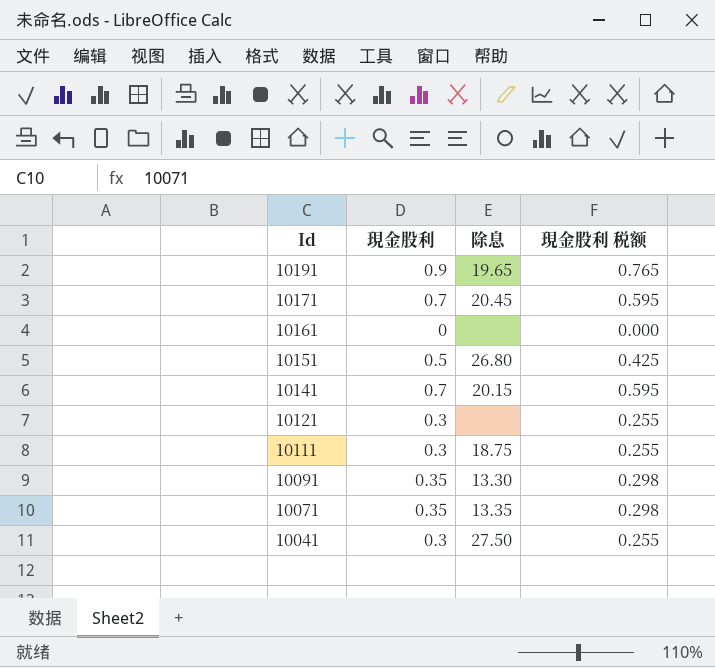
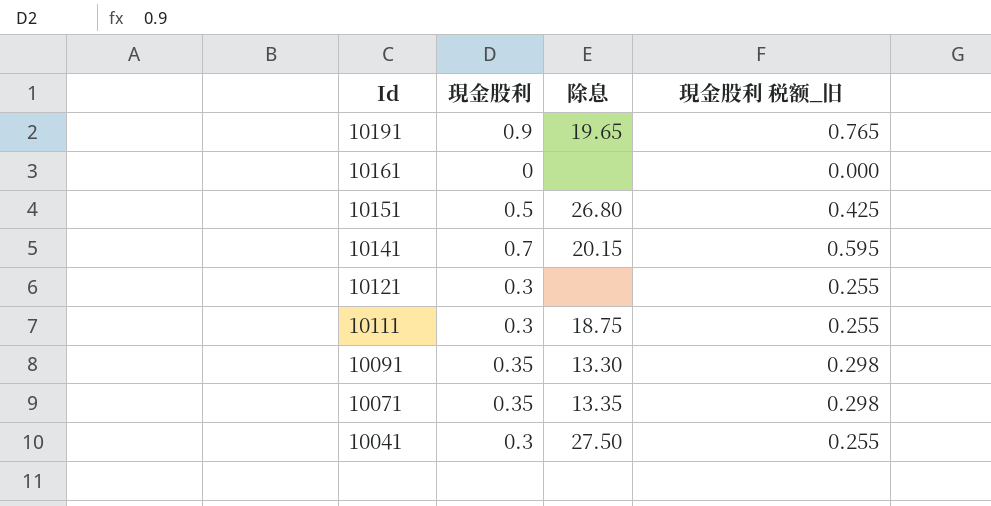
column name: 現金股利 税额 -> 現金股利 税额_旧
row 10171: 0.7 | 20.45 | 0.595 -> none

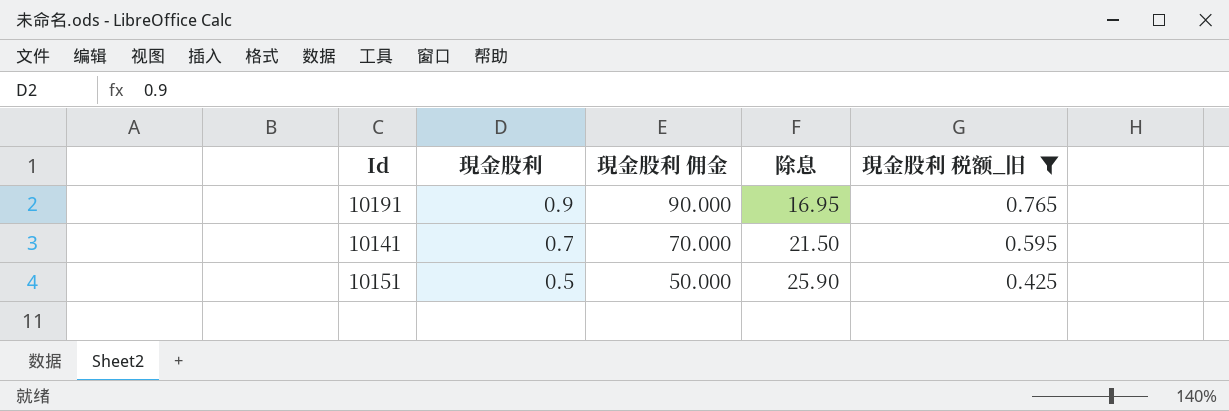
filter: none -> 現金股利 税额_旧 >= 0.425
row order: Id descending -> 現金股利 descending
column 現金股利 佣金 | formula: none -> [現金股利] * 100
10191 | 除息: 19.65 -> 16.95
10141 | 除息: 20.15 -> 21.50
10151 | 除息: 26.80 -> 25.90

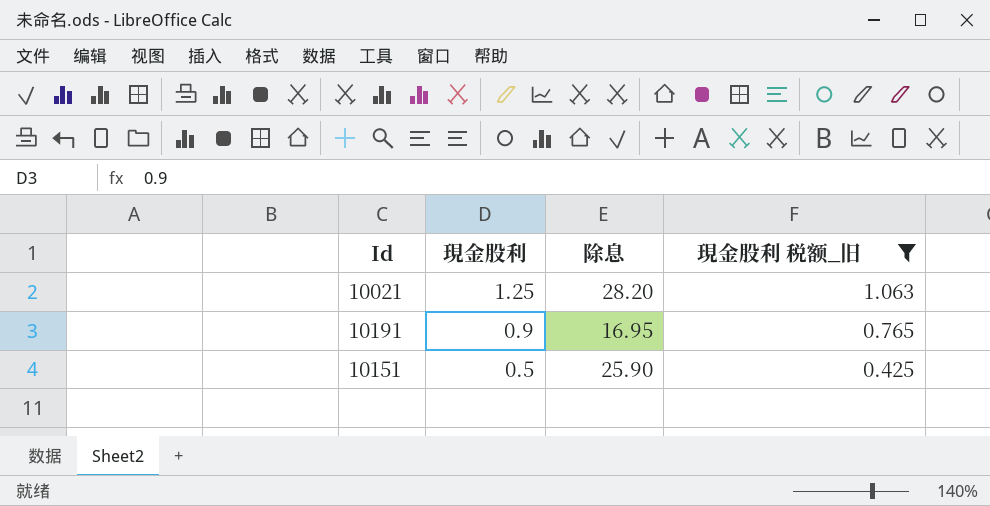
column 現金股利 佣金 | formula: [現金股利] * 100 -> none
row 10141: 0.7 | 70.000 | 21.50 | 0.595 -> none
row 10021: none -> 1.25 | 28.20 | 1.063

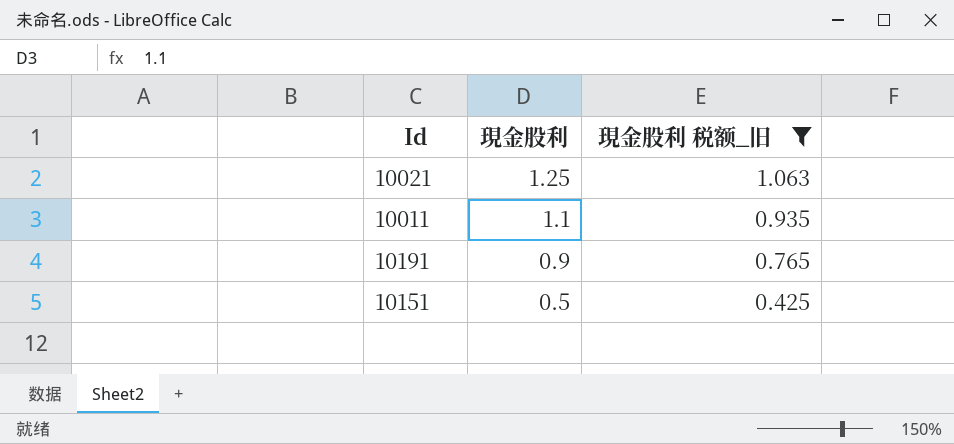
column 除息 | position: 3 -> none
row 10011: none -> 1.1 | 0.935

